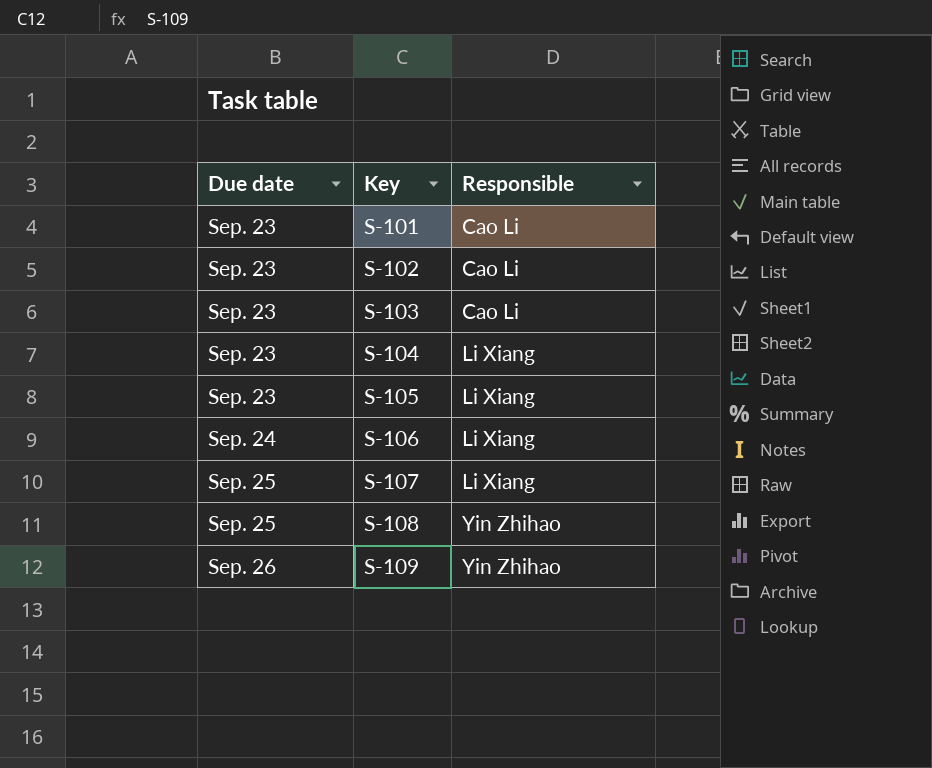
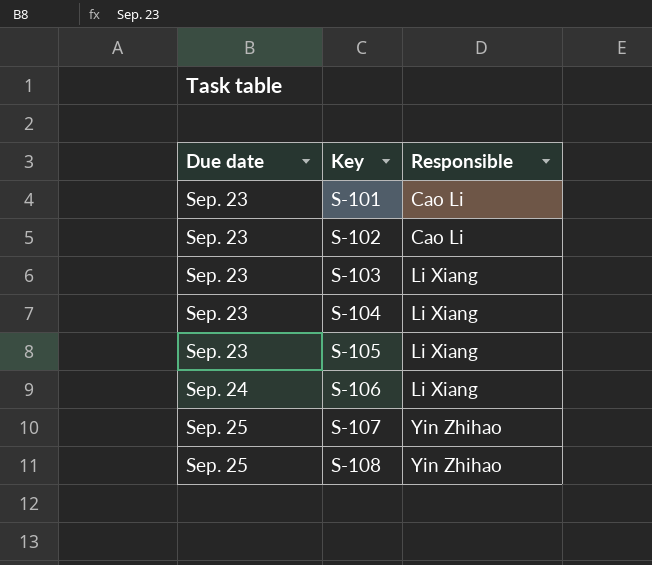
row S-109: Sep. 26 | Yin Zhihao -> none
S-103 | Responsible: Cao Li -> Li Xiang
S-107 | Responsible: Li Xiang -> Yin Zhihao

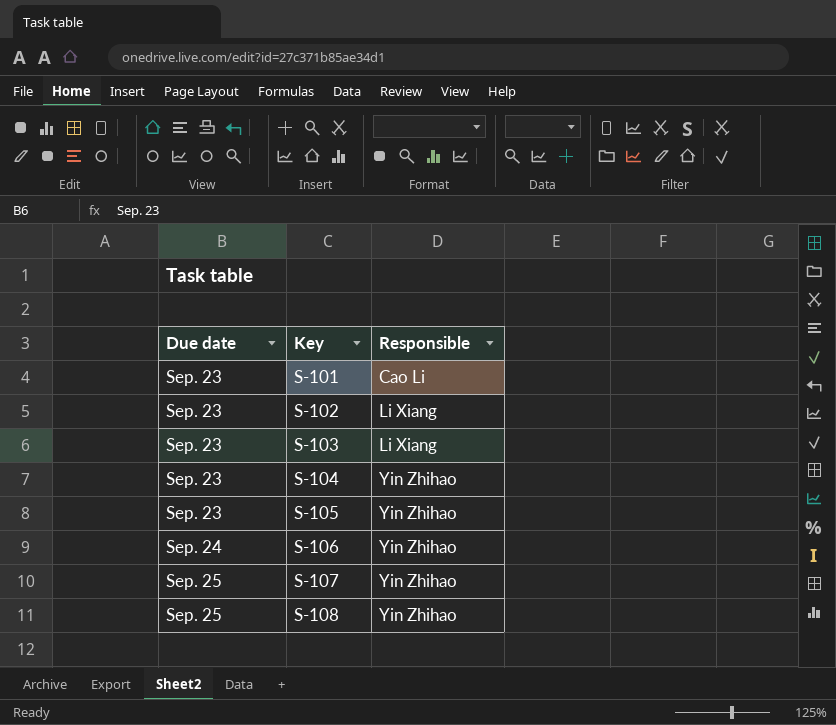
S-102 | Responsible: Cao Li -> Li Xiang
S-104 | Responsible: Li Xiang -> Yin Zhihao
S-105 | Responsible: Li Xiang -> Yin Zhihao
S-106 | Responsible: Li Xiang -> Yin Zhihao

